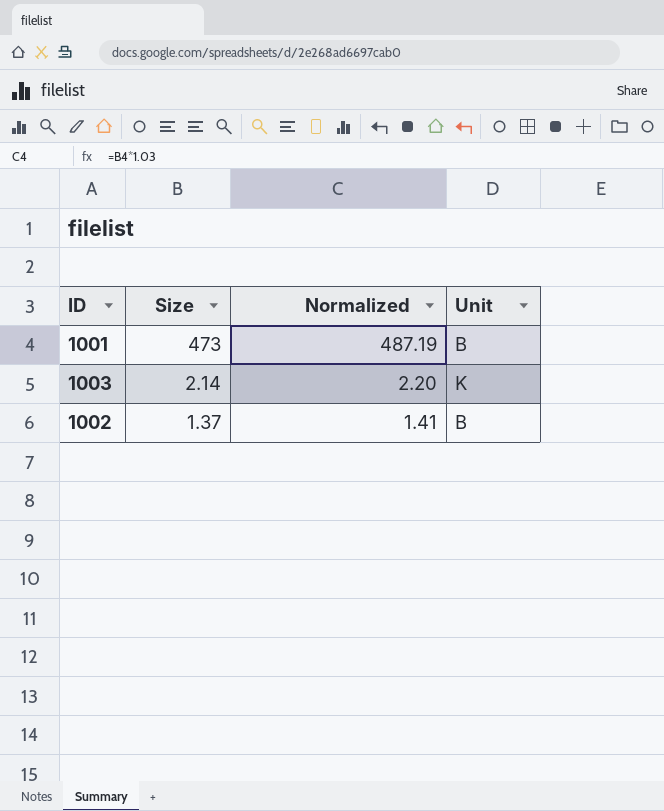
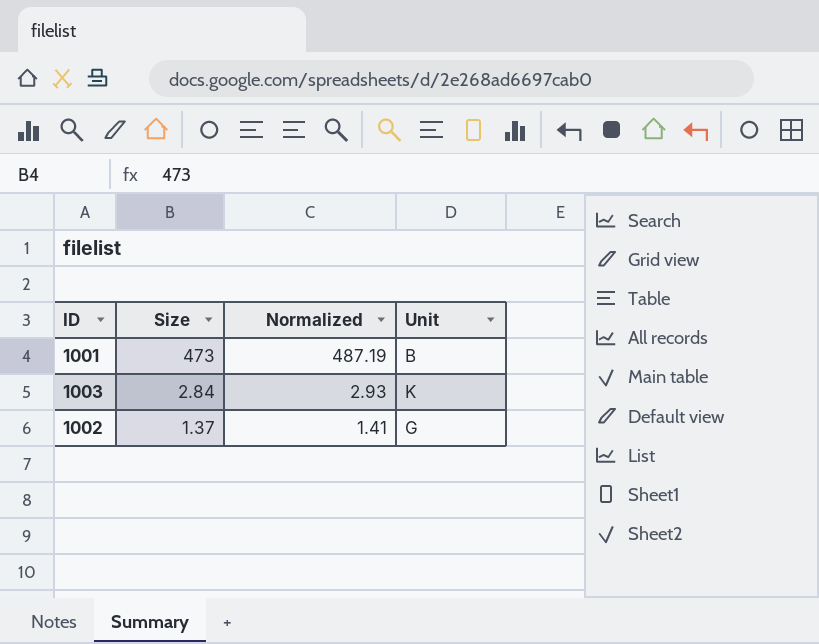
1003 | Size: 2.14 -> 2.84
1003 | Normalized: 2.20 -> 2.93
1002 | Unit: B -> G

